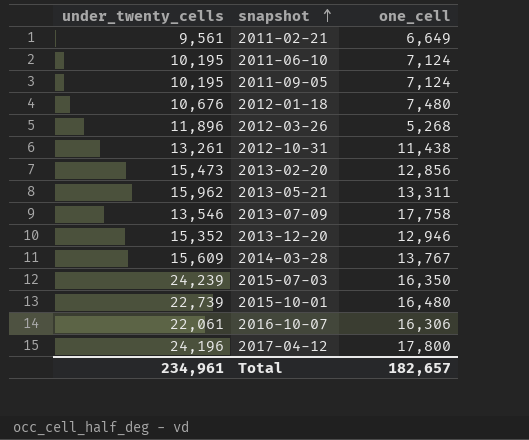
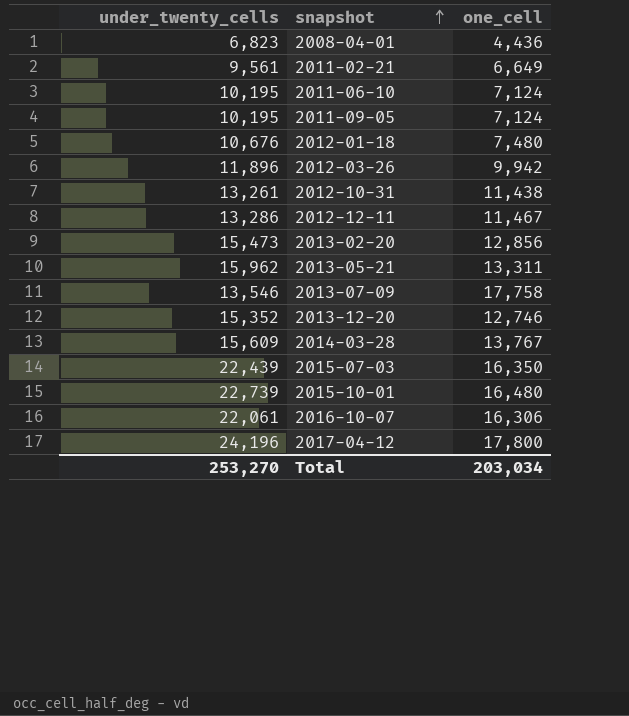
row 2008-04-01: none -> 6,823 | 4,436
2012-03-26 | one_cell: 5,268 -> 9,942
row 2012-12-11: none -> 13,286 | 11,467
2013-12-20 | one_cell: 12,946 -> 12,746
2015-07-03 | under_twenty_cells: 24,239 -> 22,439
Total | under_twenty_cells: 234,961 -> 253,270
Total | one_cell: 182,657 -> 203,034

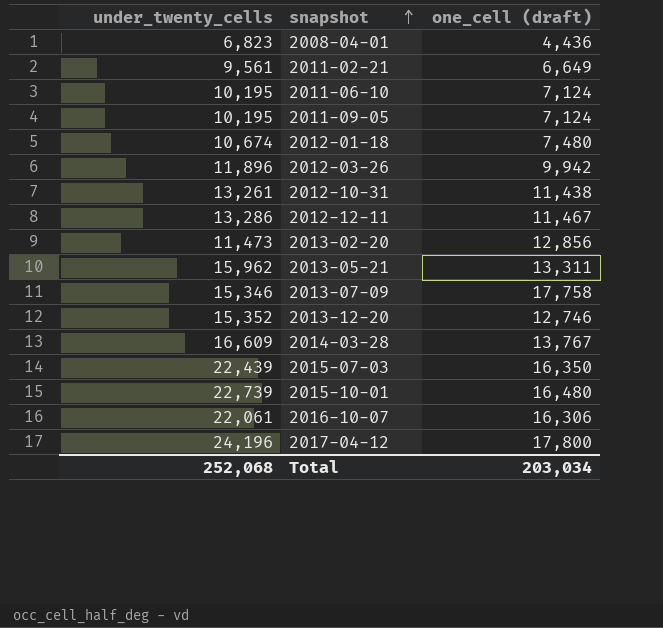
column name: one_cell -> one_cell (draft)
2012-01-18 | under_twenty_cells: 10,676 -> 10,674
2013-02-20 | under_twenty_cells: 15,473 -> 11,473
2013-07-09 | under_twenty_cells: 13,546 -> 15,346
2014-03-28 | under_twenty_cells: 15,609 -> 16,609
Total | under_twenty_cells: 253,270 -> 252,068

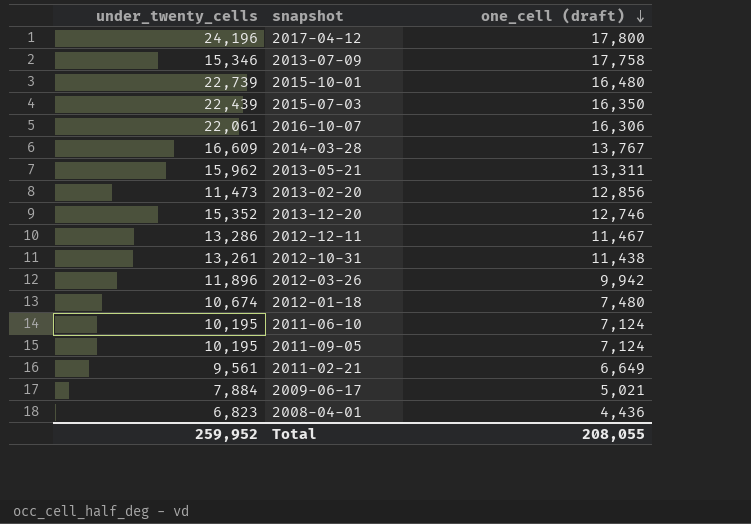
row order: snapshot ascending -> one_cell (draft) descending
row 2009-06-17: none -> 7,884 | 5,021
Total | under_twenty_cells: 252,068 -> 259,952
Total | one_cell (draft): 203,034 -> 208,055

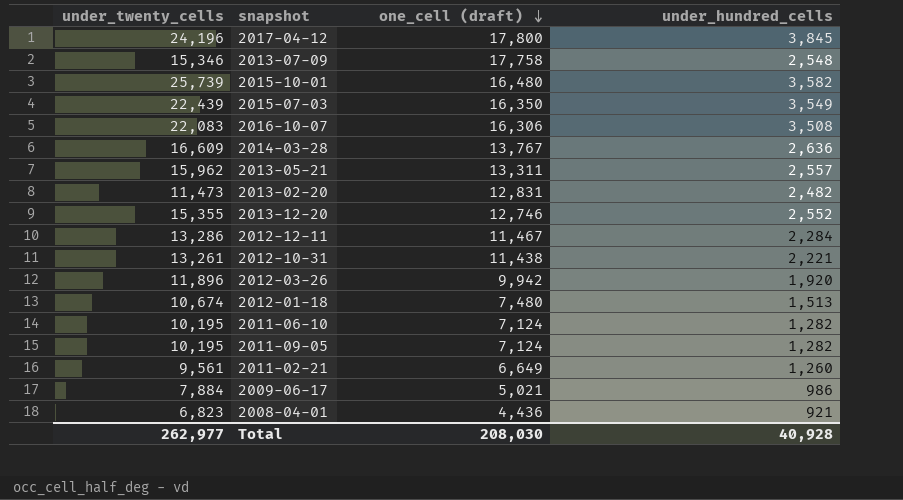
column under_hundred_cells | position: none -> 4
2015-10-01 | under_twenty_cells: 22,739 -> 25,739
2016-10-07 | under_twenty_cells: 22,061 -> 22,083
2013-02-20 | one_cell (draft): 12,856 -> 12,831
2013-12-20 | under_twenty_cells: 15,352 -> 15,355
Total | under_twenty_cells: 259,952 -> 262,977
Total | one_cell (draft): 208,055 -> 208,030

